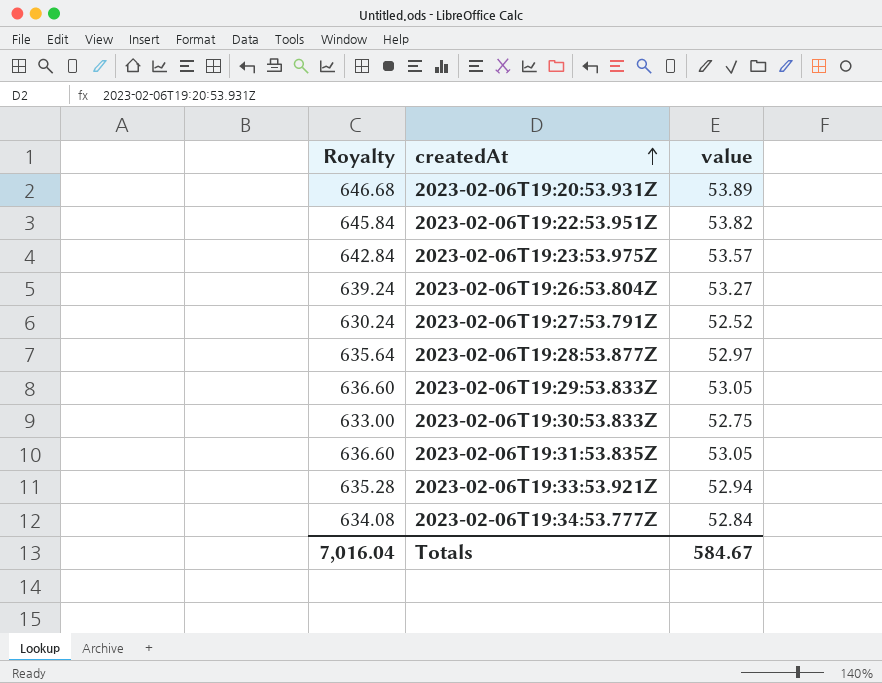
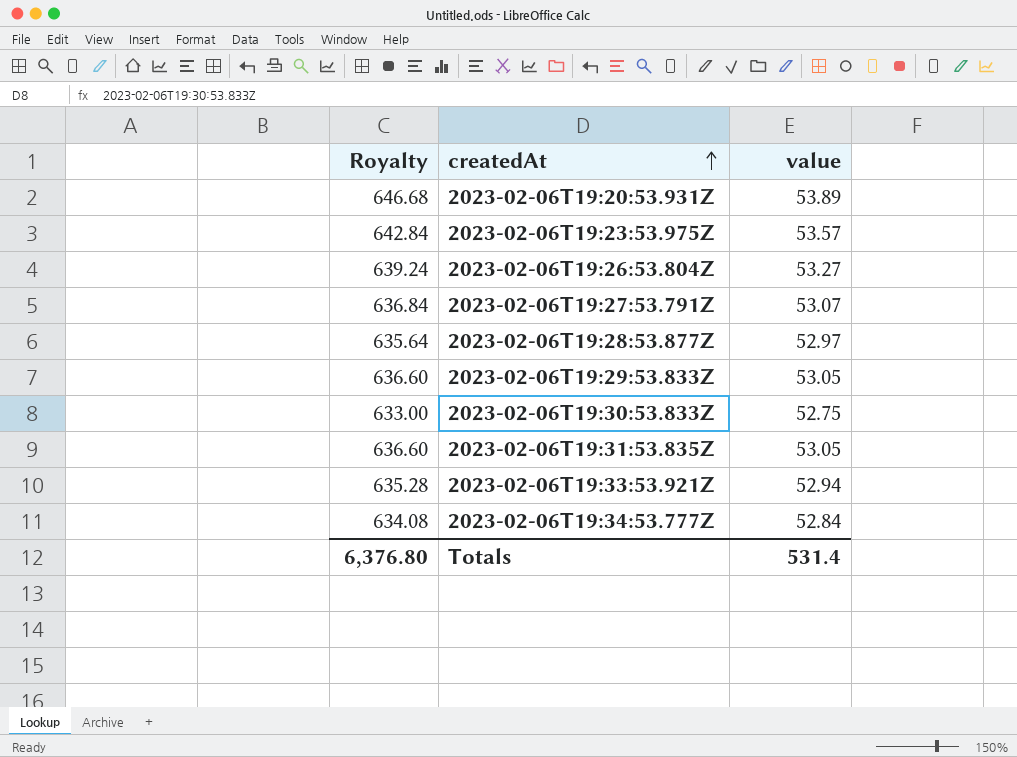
row 2023-02-06T19:22:53.951Z: 645.84 | 53.82 -> none
2023-02-06T19:27:53.791Z | Royalty: 630.24 -> 636.84
2023-02-06T19:27:53.791Z | value: 52.52 -> 53.07
Totals | Royalty: 7,016.04 -> 6,376.80
Totals | value: 584.67 -> 531.4

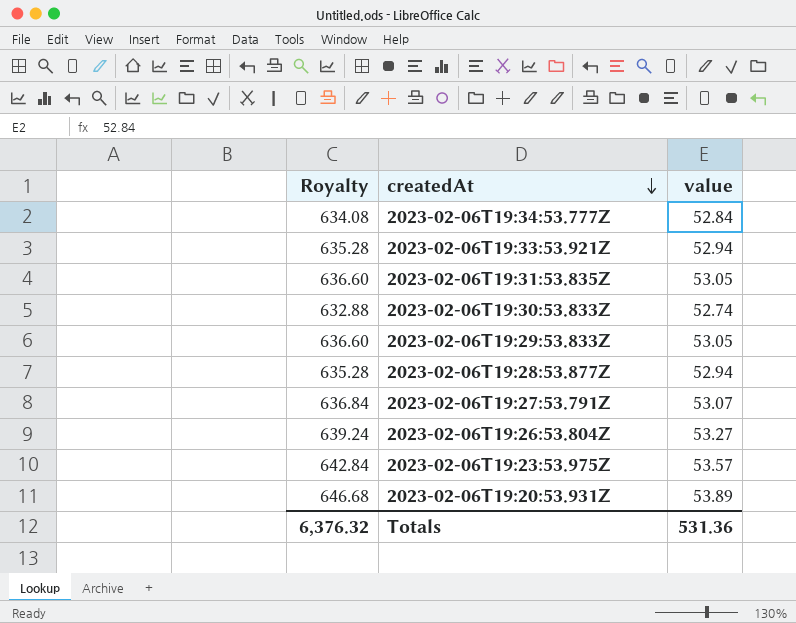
row order: createdAt ascending -> createdAt descending
2023-02-06T19:30:53.833Z | Royalty: 633.00 -> 632.88
2023-02-06T19:30:53.833Z | value: 52.75 -> 52.74
2023-02-06T19:28:53.877Z | Royalty: 635.64 -> 635.28
2023-02-06T19:28:53.877Z | value: 52.97 -> 52.94
Totals | Royalty: 6,376.80 -> 6,376.32
Totals | value: 531.4 -> 531.36

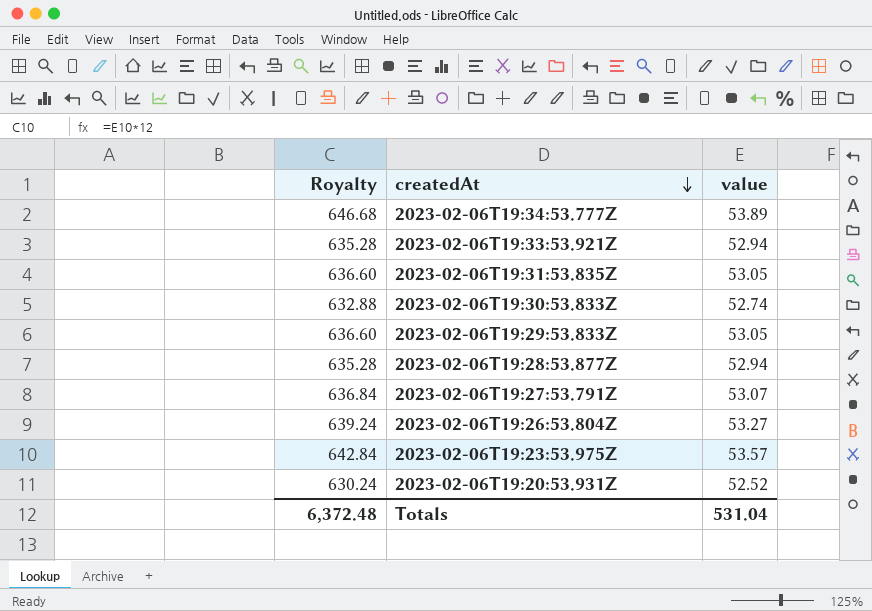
2023-02-06T19:34:53.777Z | Royalty: 634.08 -> 646.68
2023-02-06T19:34:53.777Z | value: 52.84 -> 53.89
2023-02-06T19:20:53.931Z | Royalty: 646.68 -> 630.24
2023-02-06T19:20:53.931Z | value: 53.89 -> 52.52
Totals | Royalty: 6,376.32 -> 6,372.48
Totals | value: 531.36 -> 531.04

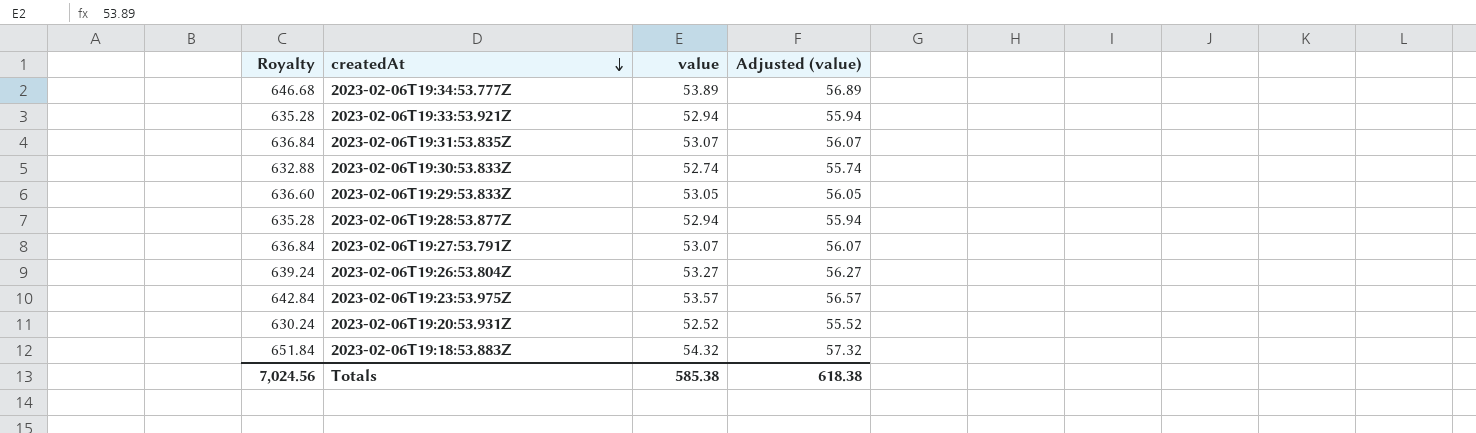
column Adjusted (value) | formula: none -> [value] + 3
2023-02-06T19:31:53.835Z | Royalty: 636.60 -> 636.84
2023-02-06T19:31:53.835Z | value: 53.05 -> 53.07
row 2023-02-06T19:18:53.883Z: none -> 651.84 | 54.32 | 57.32
Totals | Royalty: 6,372.48 -> 7,024.56
Totals | value: 531.04 -> 585.38

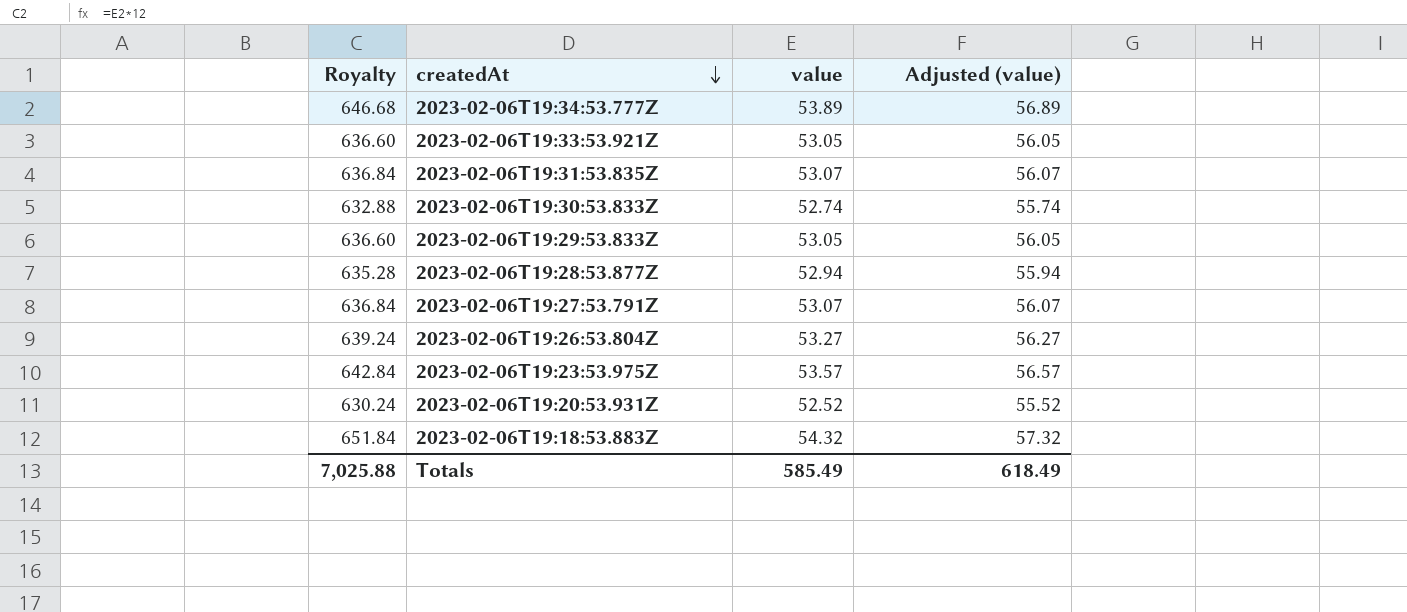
2023-02-06T19:33:53.921Z | Royalty: 635.28 -> 636.60
2023-02-06T19:33:53.921Z | value: 52.94 -> 53.05
2023-02-06T19:33:53.921Z | Adjusted (value): 55.94 -> 56.05
Totals | Royalty: 7,024.56 -> 7,025.88
Totals | value: 585.38 -> 585.49
Totals | Adjusted (value): 618.38 -> 618.49

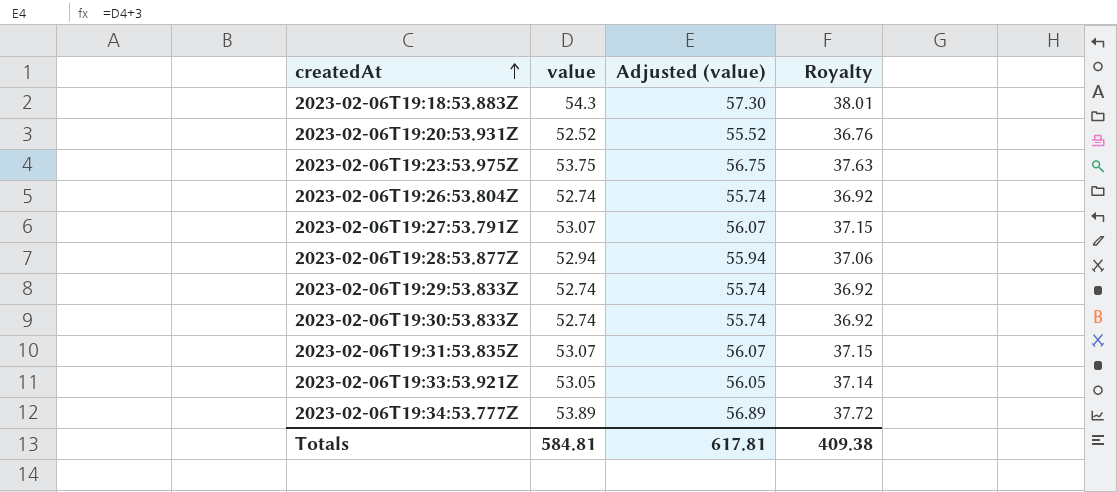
row order: createdAt descending -> createdAt ascending
column Royalty | formula: [value] * 12 -> [value] * 0.7
column Royalty | position: 1 -> 4
2023-02-06T19:18:53.883Z | value: 54.32 -> 54.3
2023-02-06T19:18:53.883Z | Adjusted (value): 57.32 -> 57.30
2023-02-06T19:23:53.975Z | value: 53.57 -> 53.75
2023-02-06T19:23:53.975Z | Adjusted (value): 56.57 -> 56.75
2023-02-06T19:26:53.804Z | value: 53.27 -> 52.74
2023-02-06T19:26:53.804Z | Adjusted (value): 56.27 -> 55.74
2023-02-06T19:29:53.833Z | value: 53.05 -> 52.74
2023-02-06T19:29:53.833Z | Adjusted (value): 56.05 -> 55.74
Totals | value: 585.49 -> 584.81
Totals | Adjusted (value): 618.49 -> 617.81
Totals | Royalty: 7,025.88 -> 409.38

